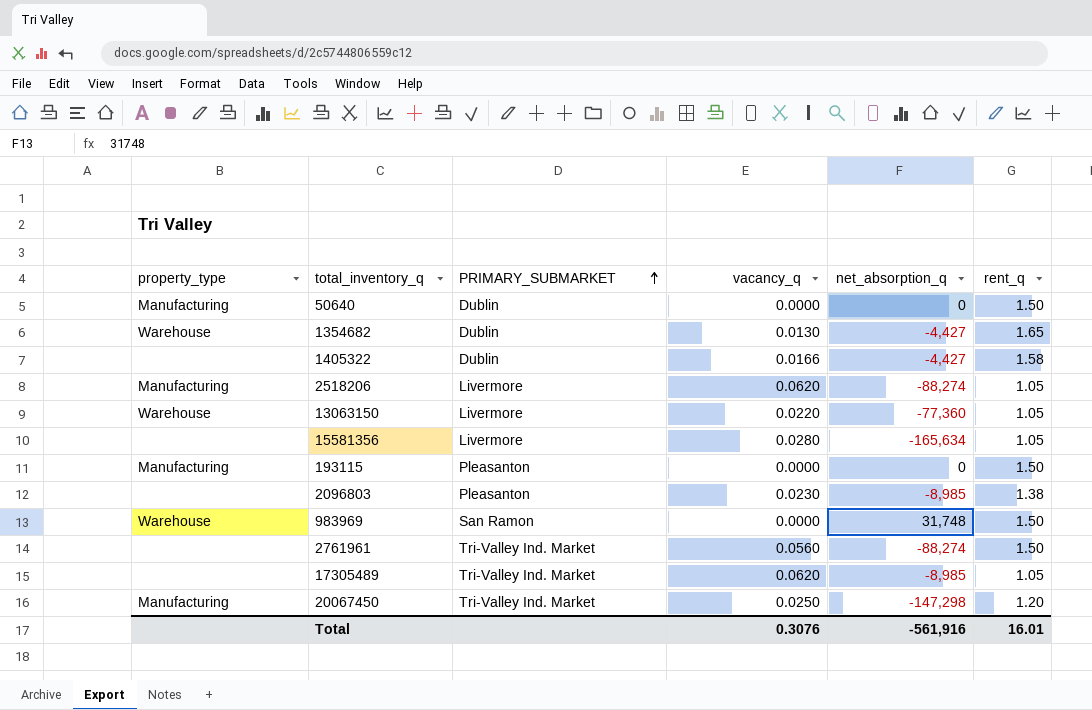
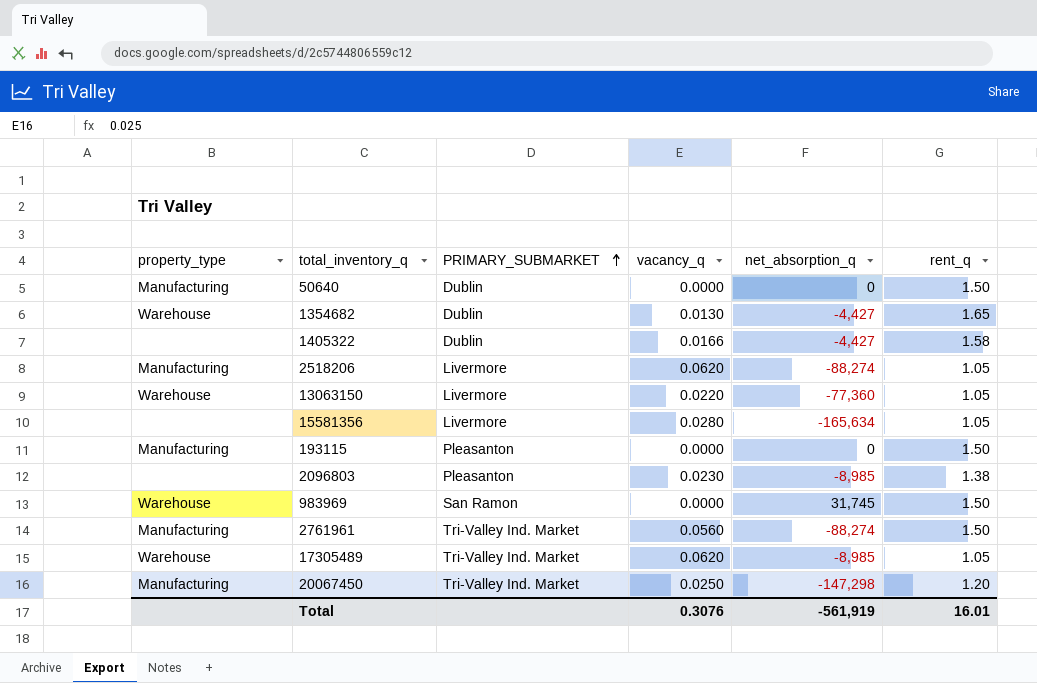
983969 | net_absorption_q: 31,748 -> 31,745
2761961 | property_type: none -> Manufacturing
17305489 | property_type: none -> Warehouse
Total | net_absorption_q: -561,916 -> -561,919

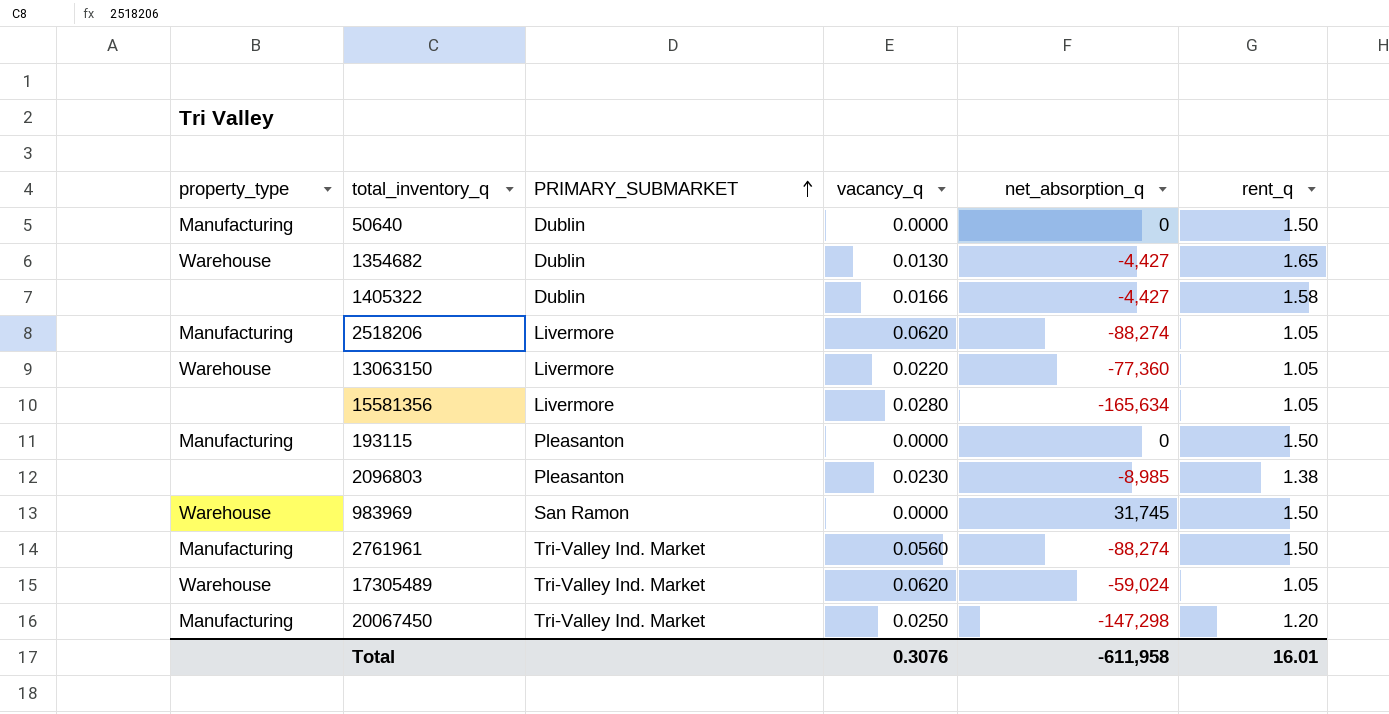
17305489 | net_absorption_q: -8,985 -> -59,024
Total | net_absorption_q: -561,919 -> -611,958

